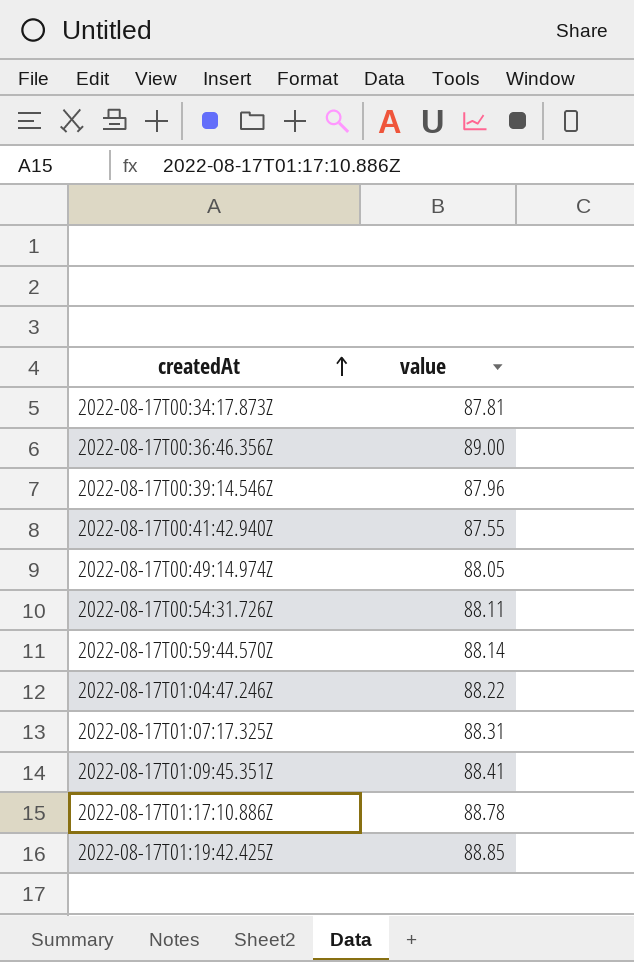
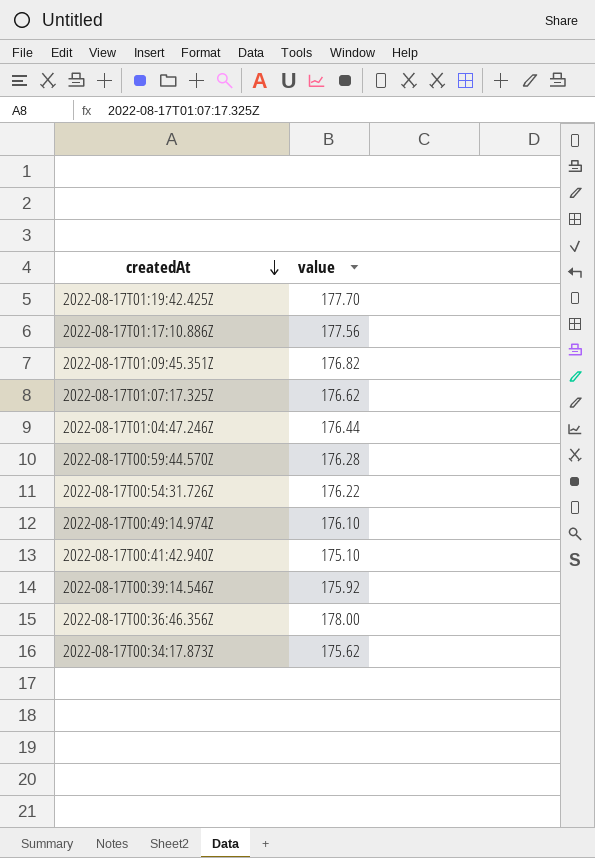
row order: createdAt ascending -> createdAt descending
2022-08-17T01:19:42.425Z | value: 88.85 -> 177.70
2022-08-17T01:17:10.886Z | value: 88.78 -> 177.56
2022-08-17T01:09:45.351Z | value: 88.41 -> 176.82
2022-08-17T01:07:17.325Z | value: 88.31 -> 176.62
2022-08-17T01:04:47.246Z | value: 88.22 -> 176.44
2022-08-17T00:59:44.570Z | value: 88.14 -> 176.28
2022-08-17T00:54:31.726Z | value: 88.11 -> 176.22
2022-08-17T00:49:14.974Z | value: 88.05 -> 176.10
2022-08-17T00:41:42.940Z | value: 87.55 -> 175.10
2022-08-17T00:39:14.546Z | value: 87.96 -> 175.92
2022-08-17T00:36:46.356Z | value: 89.00 -> 178.00
2022-08-17T00:34:17.873Z | value: 87.81 -> 175.62

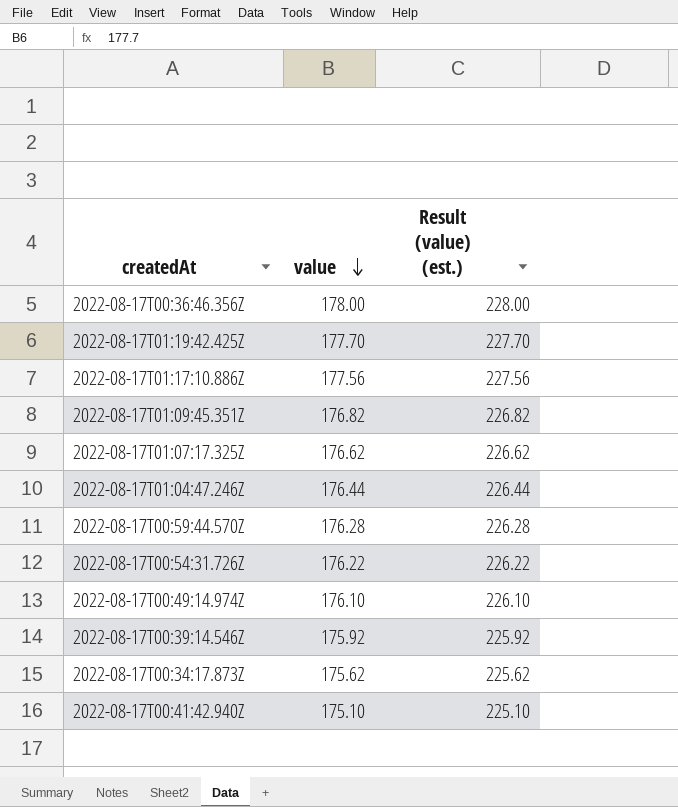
row order: createdAt descending -> value descending
column Result (value) (est.) | formula: none -> [value] + 50

